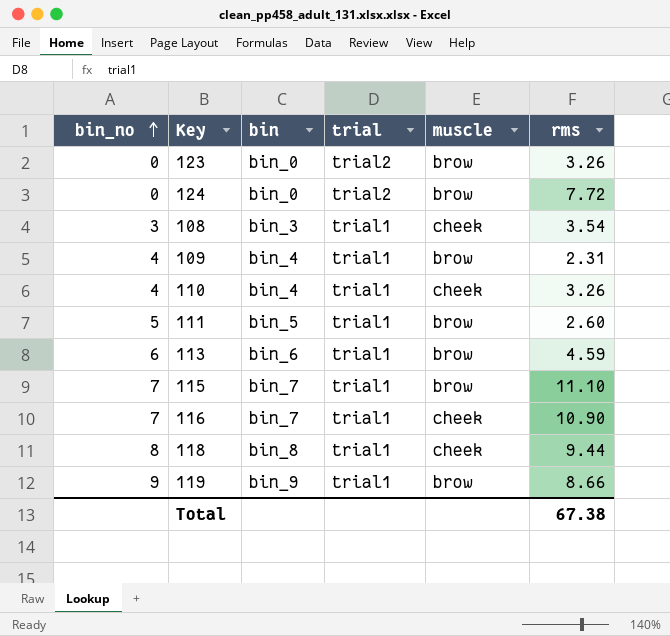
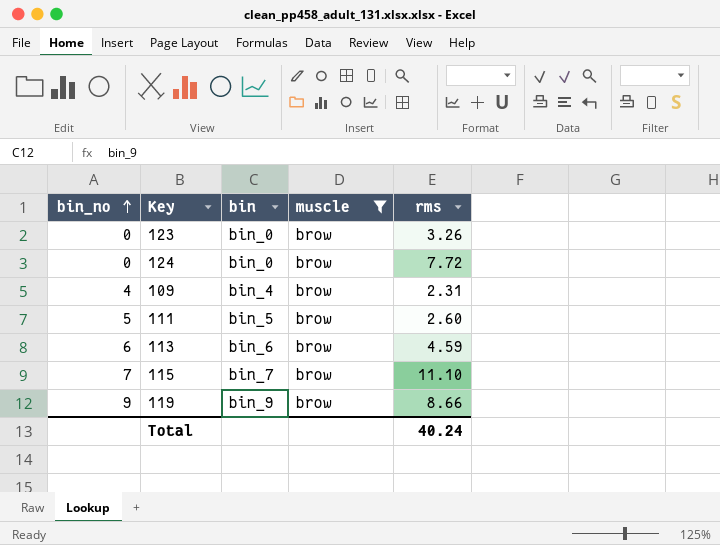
filter: none -> muscle = brow
column trial | position: 4 -> none
Total | rms: 67.38 -> 40.24

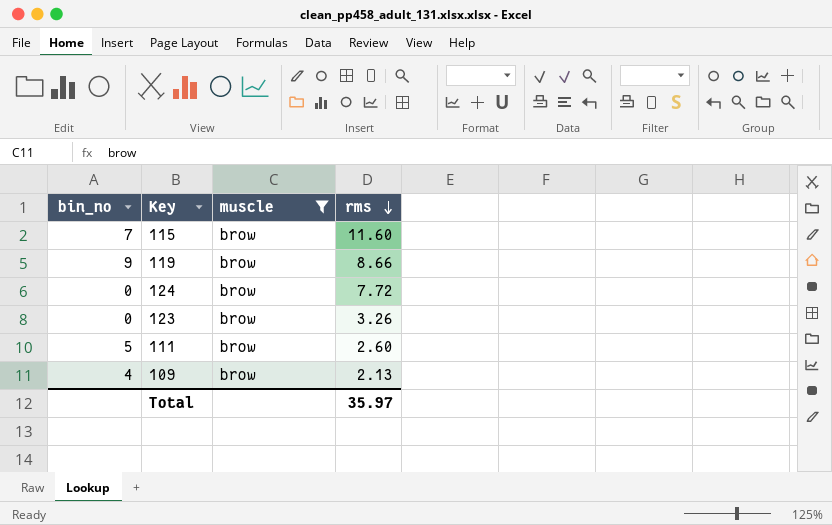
row order: bin_no ascending -> rms descending
column bin | position: 3 -> none
row 113: 6 | bin_6 | brow | 4.59 -> none
115 | rms: 11.10 -> 11.60
109 | rms: 2.31 -> 2.13
Total | rms: 40.24 -> 35.97

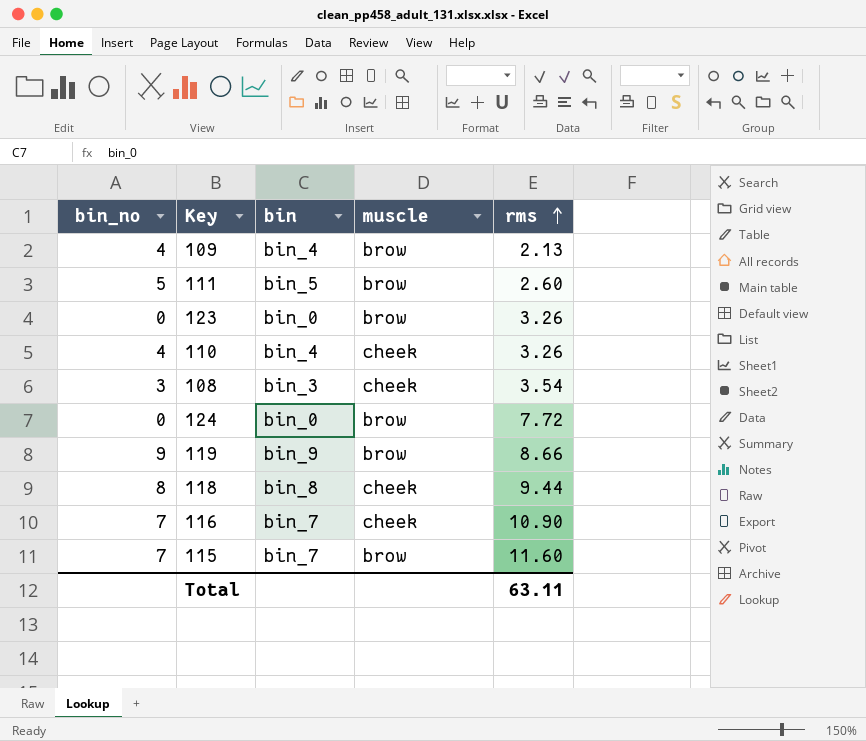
filter: muscle = brow -> none
row order: rms descending -> rms ascending
column bin | position: none -> 3
Total | rms: 35.97 -> 63.11

